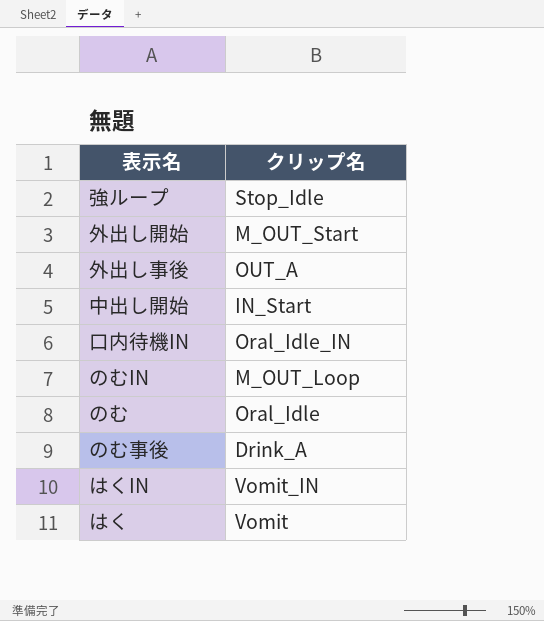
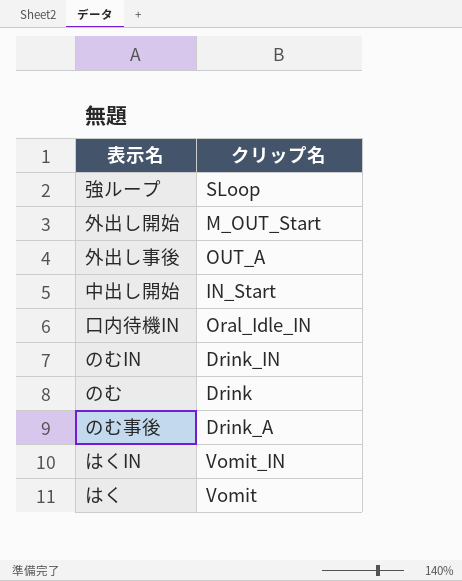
強ループ | クリップ名: Stop_Idle -> SLoop
のむIN | クリップ名: M_OUT_Loop -> Drink_IN
のむ | クリップ名: Oral_Idle -> Drink

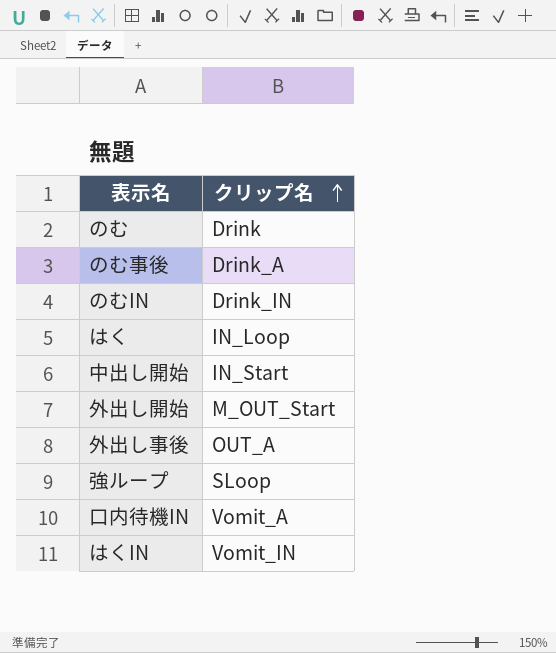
row order: none -> クリップ名 ascending
はく | クリップ名: Vomit -> IN_Loop
口内待機IN | クリップ名: Oral_Idle_IN -> Vomit_A

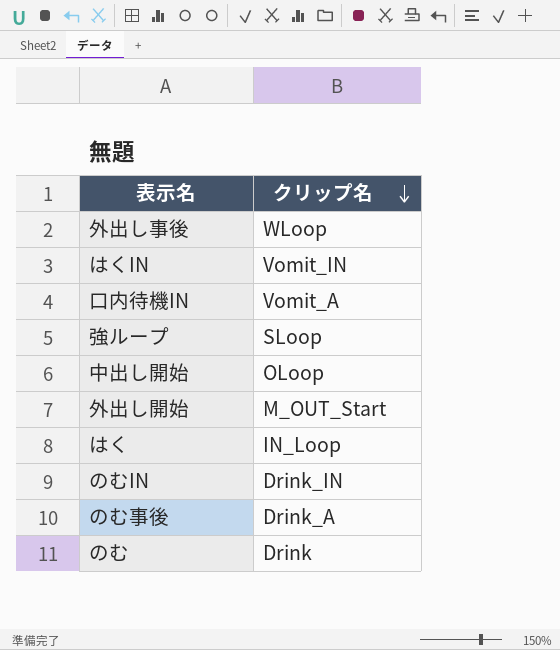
row order: クリップ名 ascending -> クリップ名 descending
外出し事後 | クリップ名: OUT_A -> WLoop
中出し開始 | クリップ名: IN_Start -> OLoop

